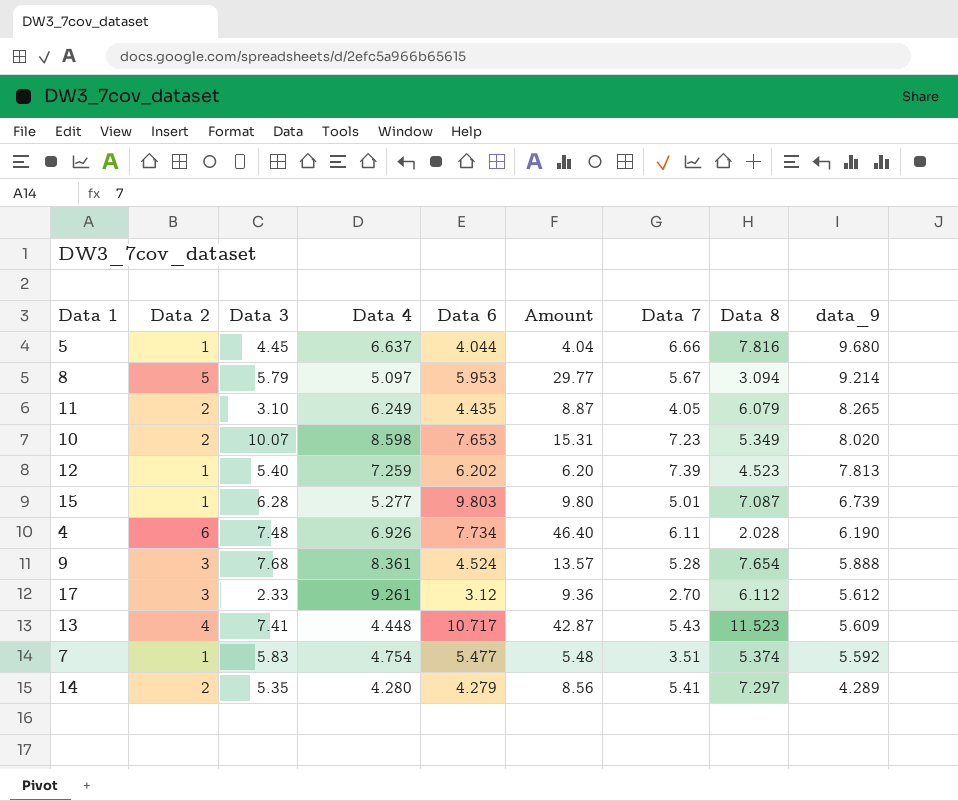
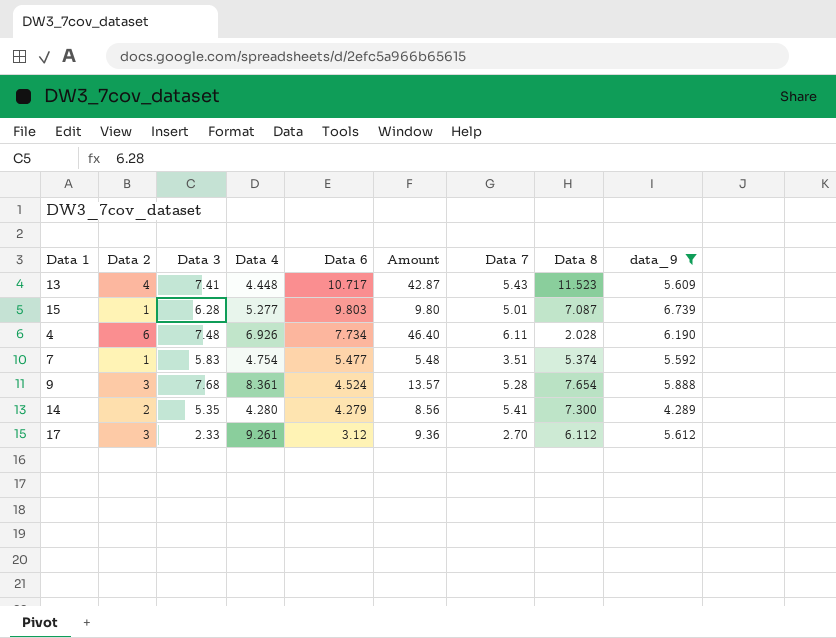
filter: none -> data_9 <= 6.739
row order: data_9 descending -> Data 6 descending
14 | Data 8: 7.297 -> 7.300

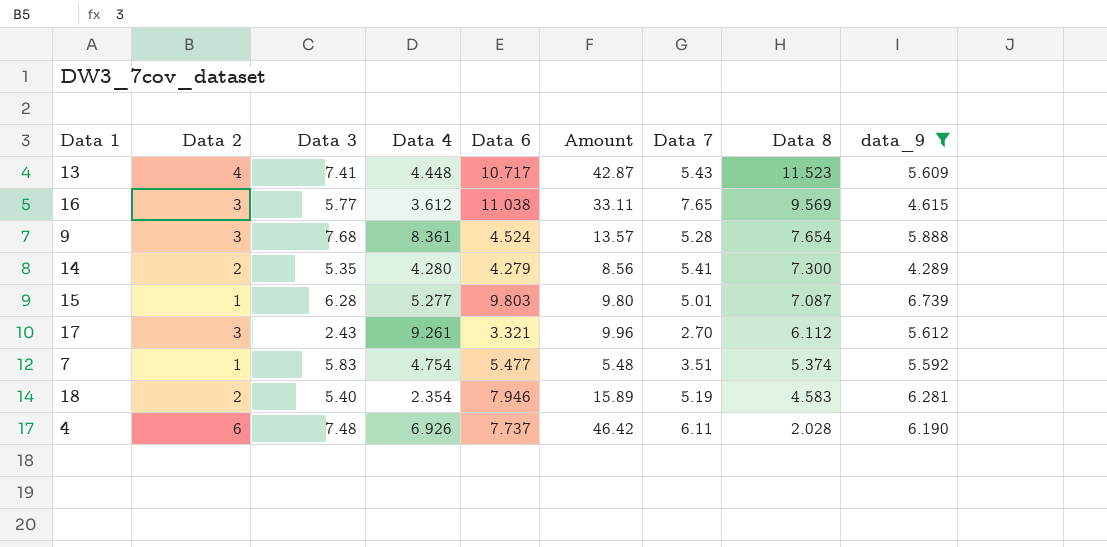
row order: Data 6 descending -> Data 8 descending
row 16: none -> 3 | 5.77 | 3.612 | 11.038 | 33.11 | 7.65 | 9.569 | 4.615
17 | Data 3: 2.33 -> 2.43
17 | Data 6: 3.12 -> 3.321
17 | Amount: 9.36 -> 9.96
row 18: none -> 2 | 5.40 | 2.354 | 7.946 | 15.89 | 5.19 | 4.583 | 6.281
4 | Data 6: 7.734 -> 7.737
4 | Amount: 46.40 -> 46.42

